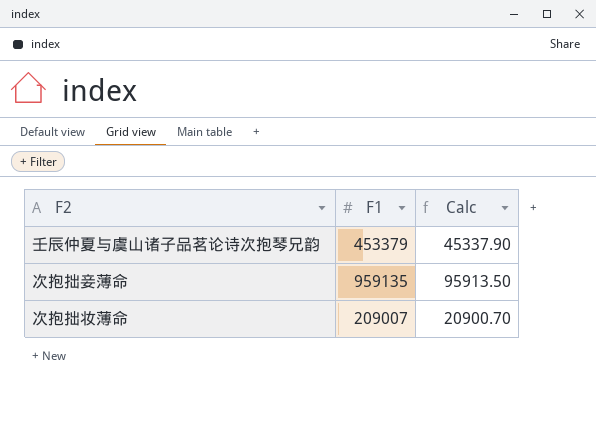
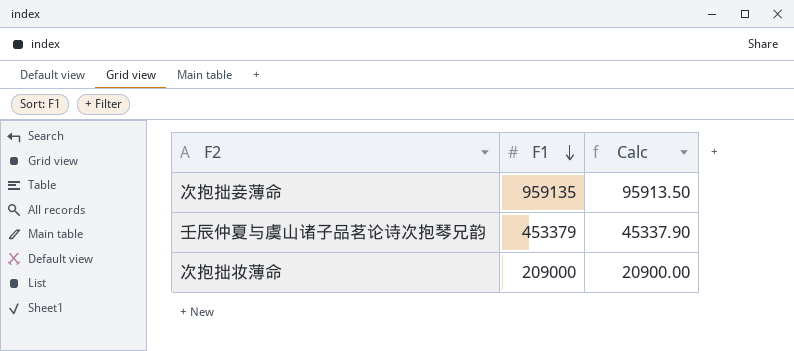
row order: none -> F1 descending
次抱拙妆薄命 | F1: 209007 -> 209000
次抱拙妆薄命 | Calc: 20900.70 -> 20900.00

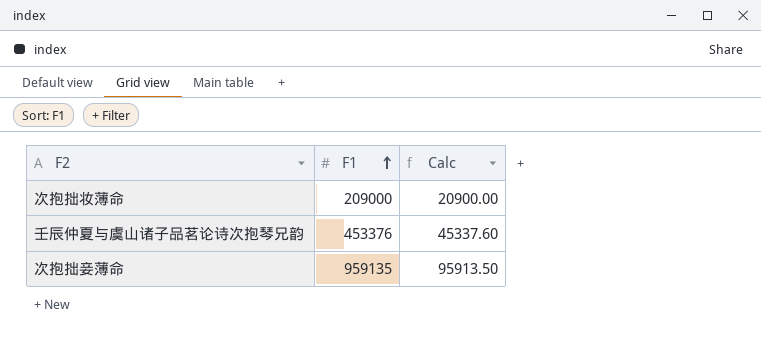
row order: F1 descending -> F1 ascending
壬辰仲夏与虞山诸子品茗论诗次抱琴兄韵 | F1: 453379 -> 453376
壬辰仲夏与虞山诸子品茗论诗次抱琴兄韵 | Calc: 45337.90 -> 45337.60

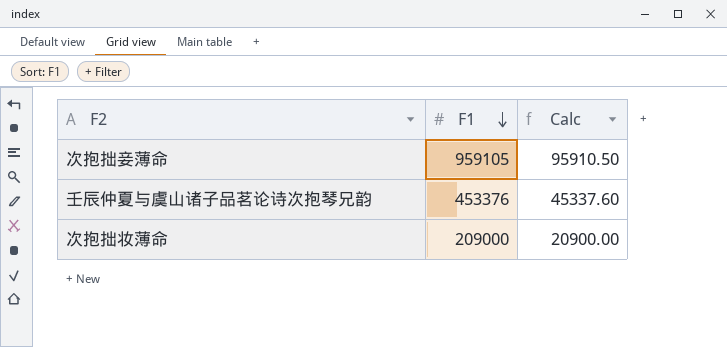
row order: F1 ascending -> F1 descending
次抱拙妾薄命 | F1: 959135 -> 959105
次抱拙妾薄命 | Calc: 95913.50 -> 95910.50

